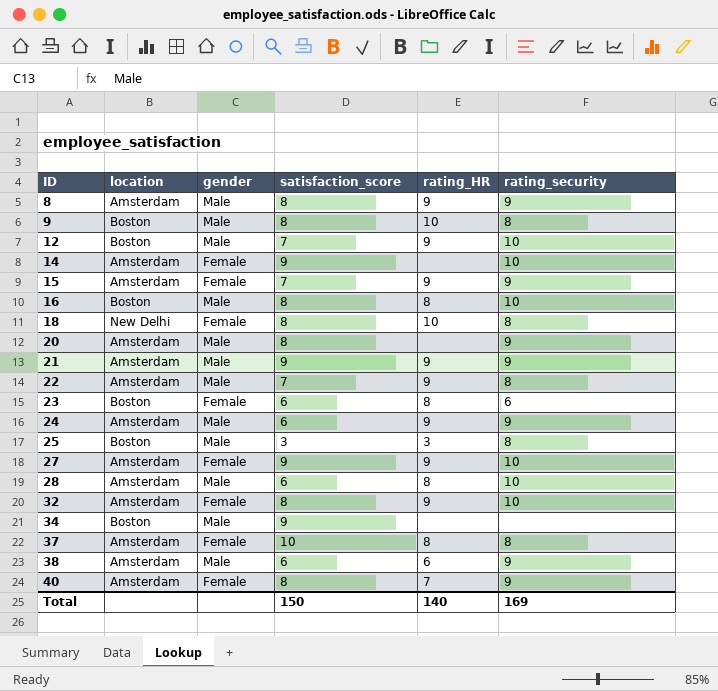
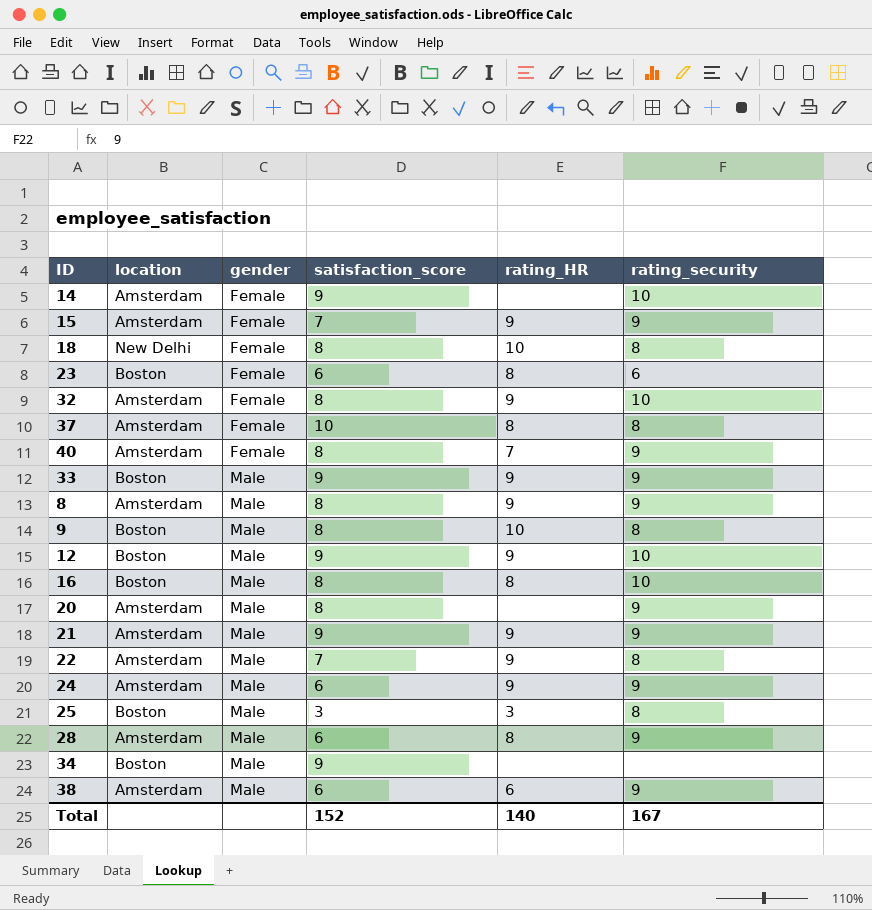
row order: ID ascending -> gender ascending
row 27: Amsterdam | Female | 9 | 9 | 10 -> none
row 33: none -> Boston | Male | 9 | 9 | 9
12 | satisfaction_score: 7 -> 9
28 | rating_security: 10 -> 9
Total | satisfaction_score: 150 -> 152
Total | rating_security: 169 -> 167

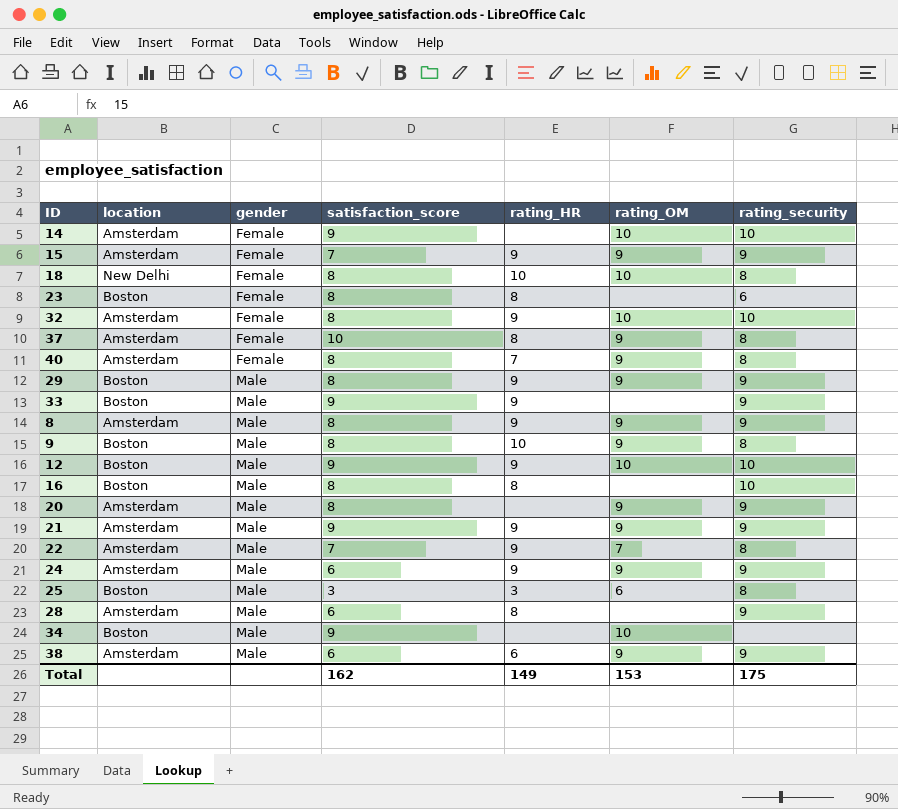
column rating_OM | position: none -> 6
23 | satisfaction_score: 6 -> 8
40 | rating_security: 9 -> 8
row 29: none -> Boston | Male | 8 | 9 | 9 | 9
Total | satisfaction_score: 152 -> 162
Total | rating_HR: 140 -> 149
Total | rating_security: 167 -> 175

